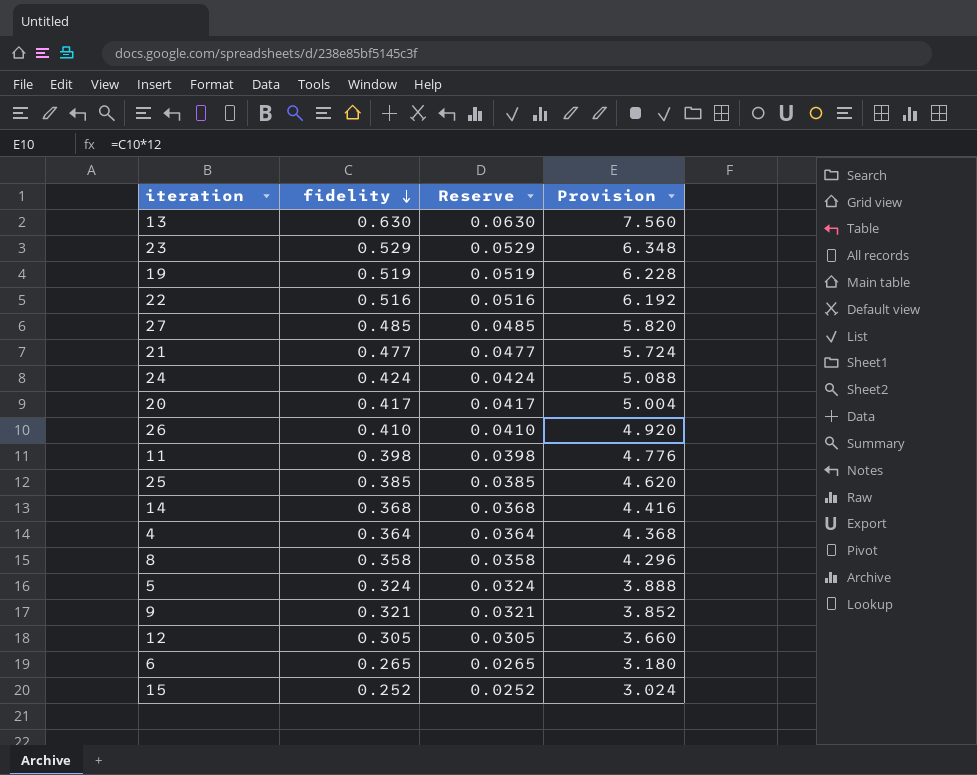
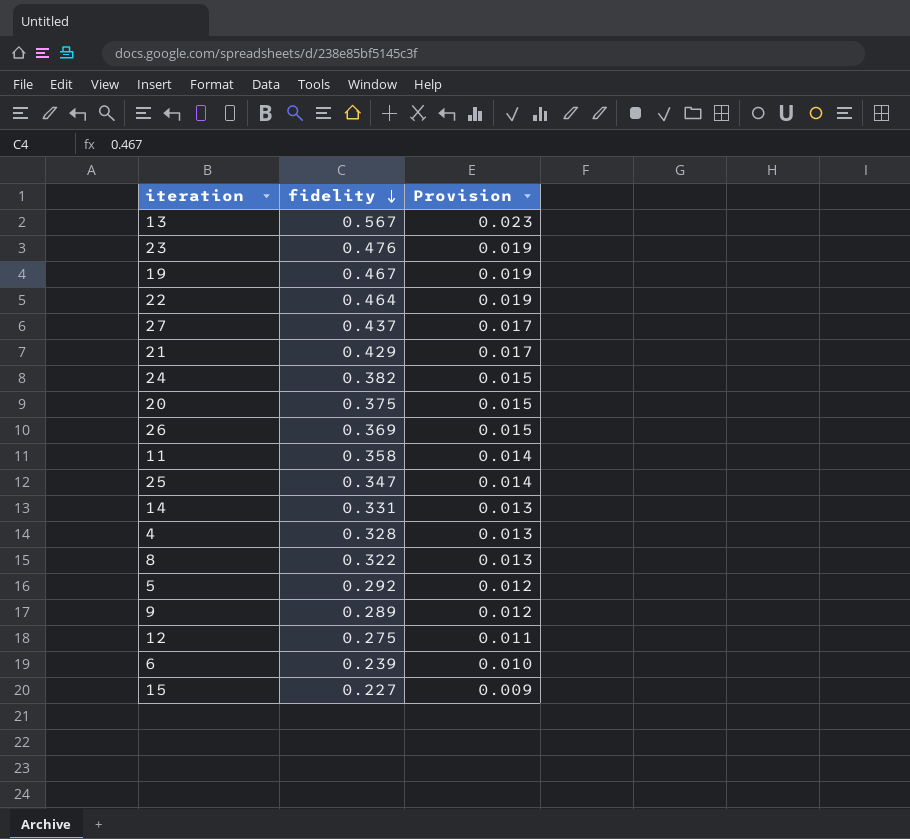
column Reserve | formula: [fidelity] * 0.1 -> none
column Provision | formula: [fidelity] * 12 -> [fidelity] * 0.04
13 | fidelity: 0.630 -> 0.567
23 | fidelity: 0.529 -> 0.476
19 | fidelity: 0.519 -> 0.467
22 | fidelity: 0.516 -> 0.464
27 | fidelity: 0.485 -> 0.437
21 | fidelity: 0.477 -> 0.429
24 | fidelity: 0.424 -> 0.382
20 | fidelity: 0.417 -> 0.375
26 | fidelity: 0.410 -> 0.369
11 | fidelity: 0.398 -> 0.358
25 | fidelity: 0.385 -> 0.347
14 | fidelity: 0.368 -> 0.331
4 | fidelity: 0.364 -> 0.328
8 | fidelity: 0.358 -> 0.322
5 | fidelity: 0.324 -> 0.292
9 | fidelity: 0.321 -> 0.289
12 | fidelity: 0.305 -> 0.275
6 | fidelity: 0.265 -> 0.239
15 | fidelity: 0.252 -> 0.227

